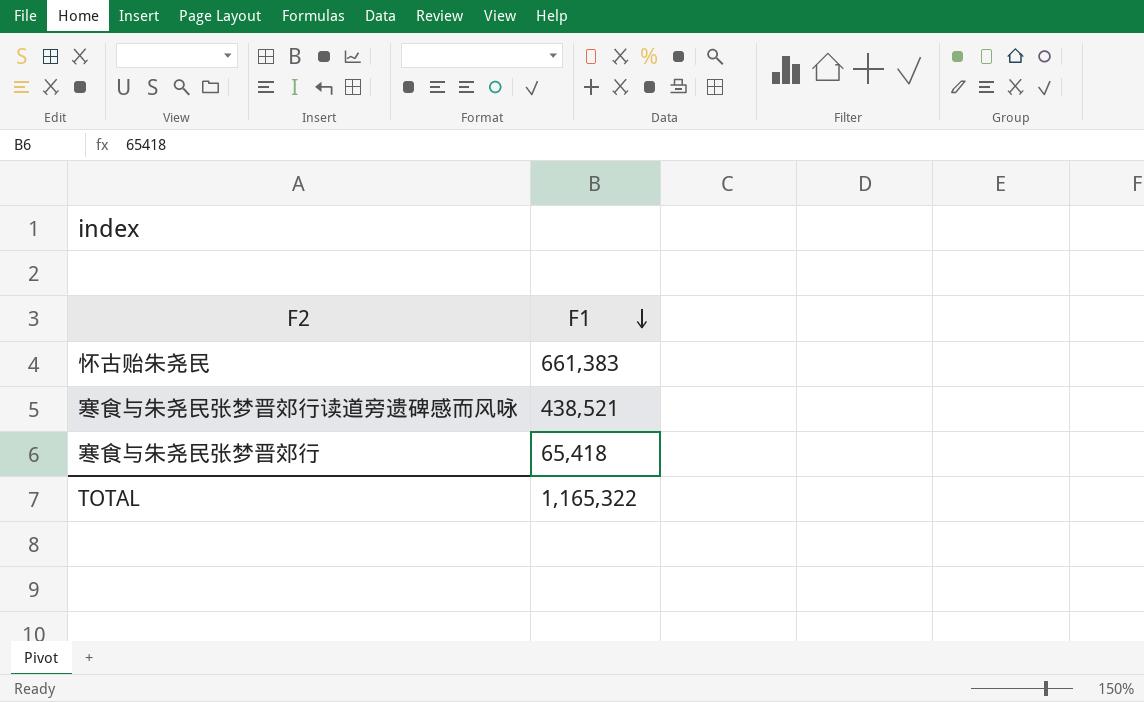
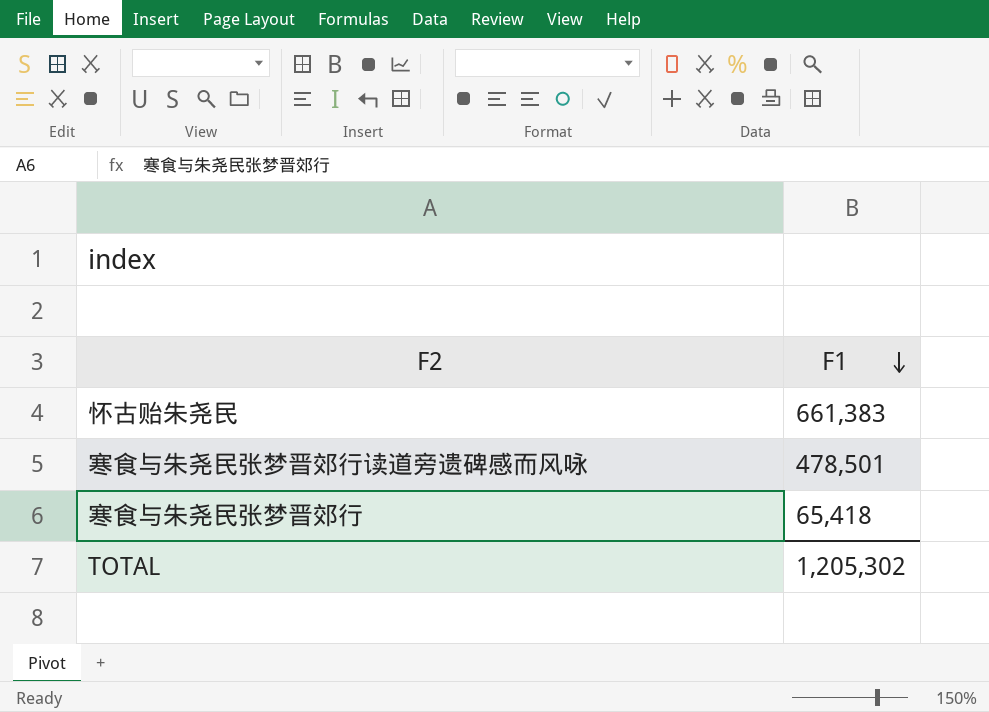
寒食与朱尧民张梦晋郊行读道旁遗碑感而风咏 | F1: 438,521 -> 478,501
TOTAL | F1: 1,165,322 -> 1,205,302

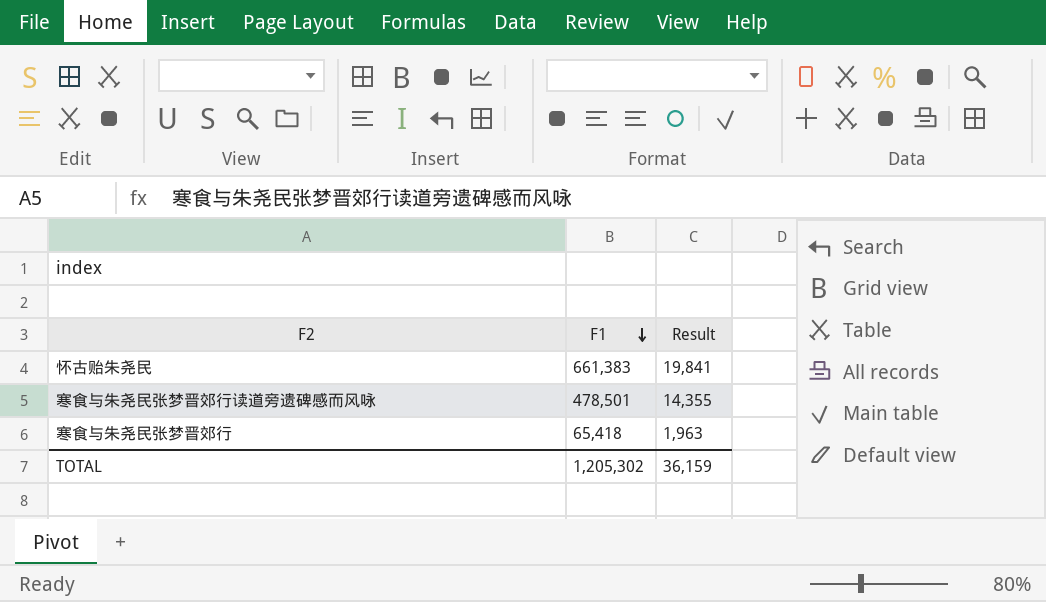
column Result | formula: none -> [F1] * 0.03

